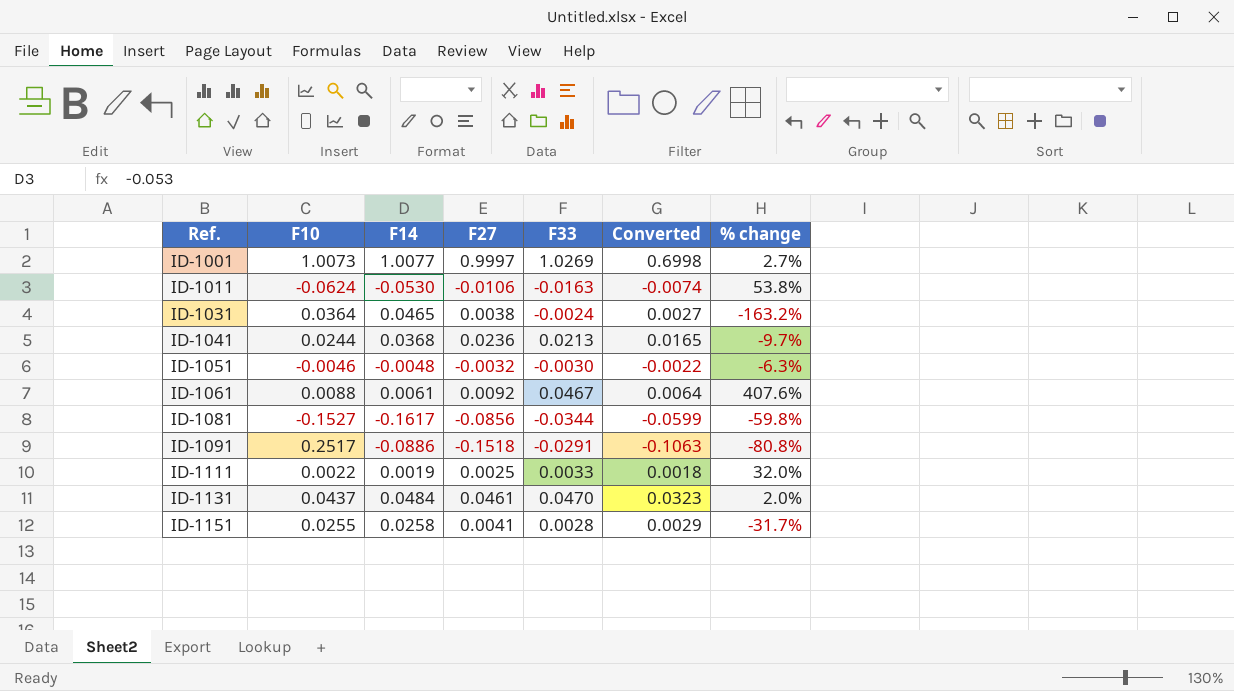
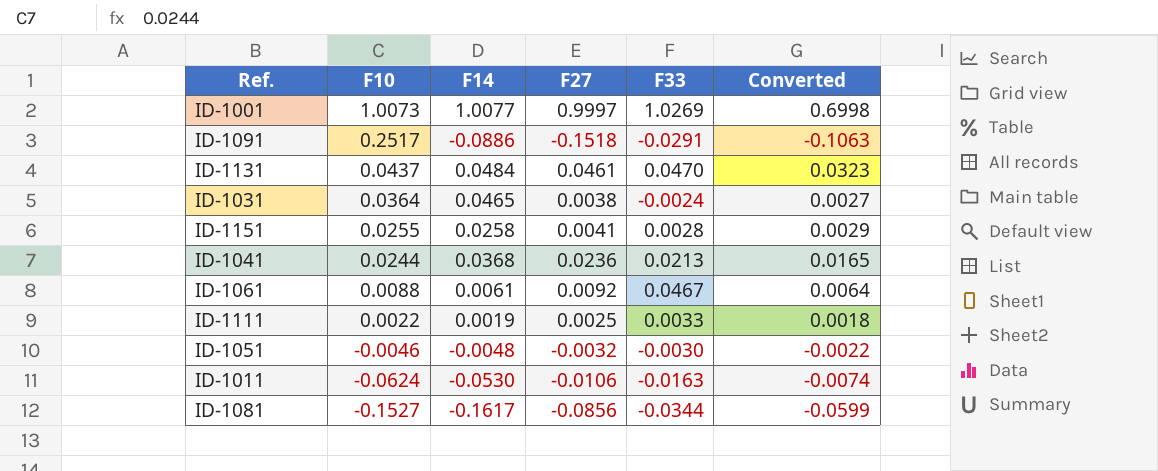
row order: Ref. ascending -> F10 descending
column % change | formula: ([F33] - [F27]) / [F27] -> none

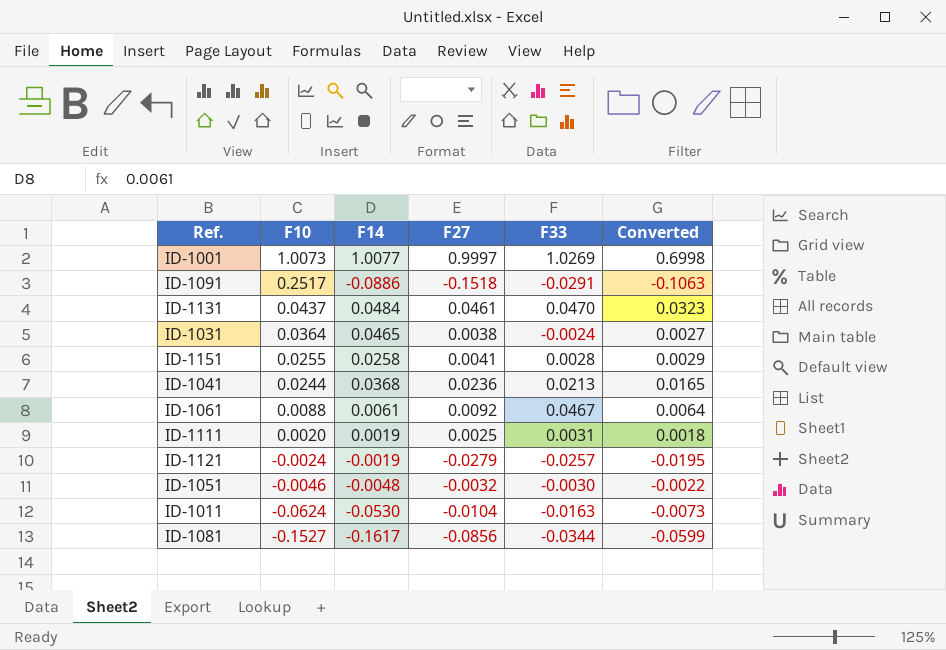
ID-1111 | F10: 0.0022 -> 0.0020
ID-1111 | F33: 0.0033 -> 0.0031
row ID-1121: none -> -0.0024 | -0.0019 | -0.0279 | -0.0257 | -0.0195
ID-1011 | F27: -0.0106 -> -0.0104
ID-1011 | Converted: -0.0074 -> -0.0073

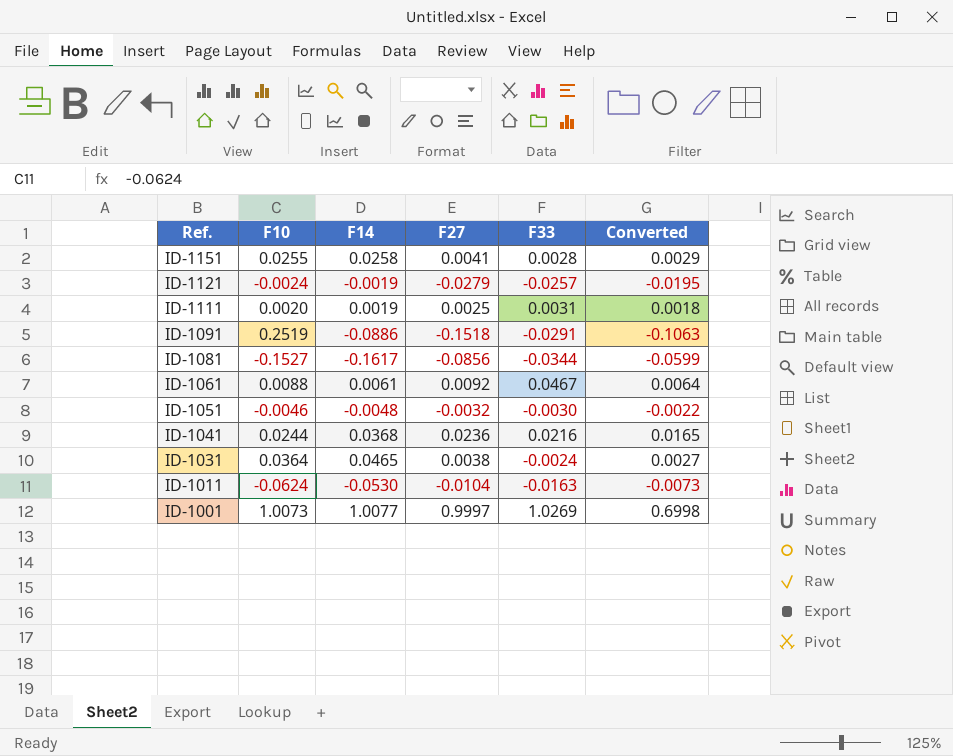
row order: F10 descending -> Ref. descending
row ID-1131: 0.0437 | 0.0484 | 0.0461 | 0.0470 | 0.0323 -> none
ID-1091 | F10: 0.2517 -> 0.2519
ID-1041 | F33: 0.0213 -> 0.0216

